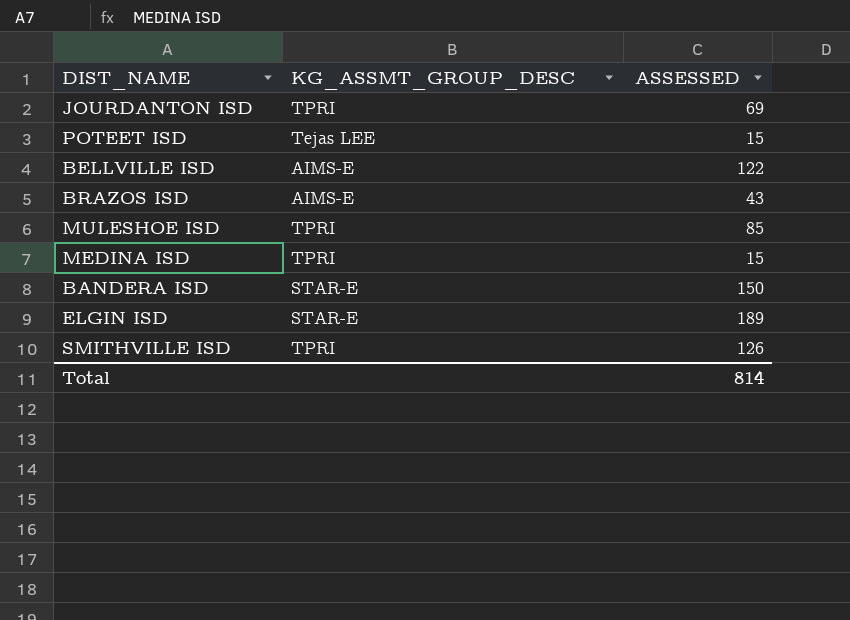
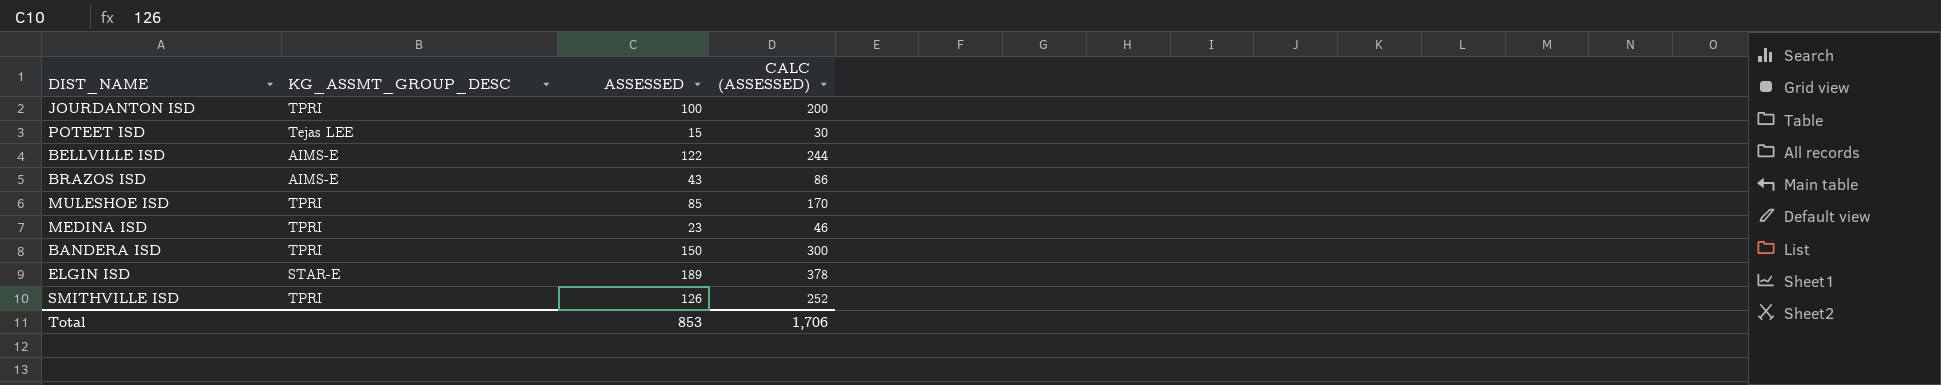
column CALC (ASSESSED) | formula: none -> [ASSESSED] * 2
JOURDANTON ISD | ASSESSED: 69 -> 100
MEDINA ISD | ASSESSED: 15 -> 23
BANDERA ISD | KG_ASSMT_GROUP_DESC: STAR-E -> TPRI
Total | ASSESSED: 814 -> 853

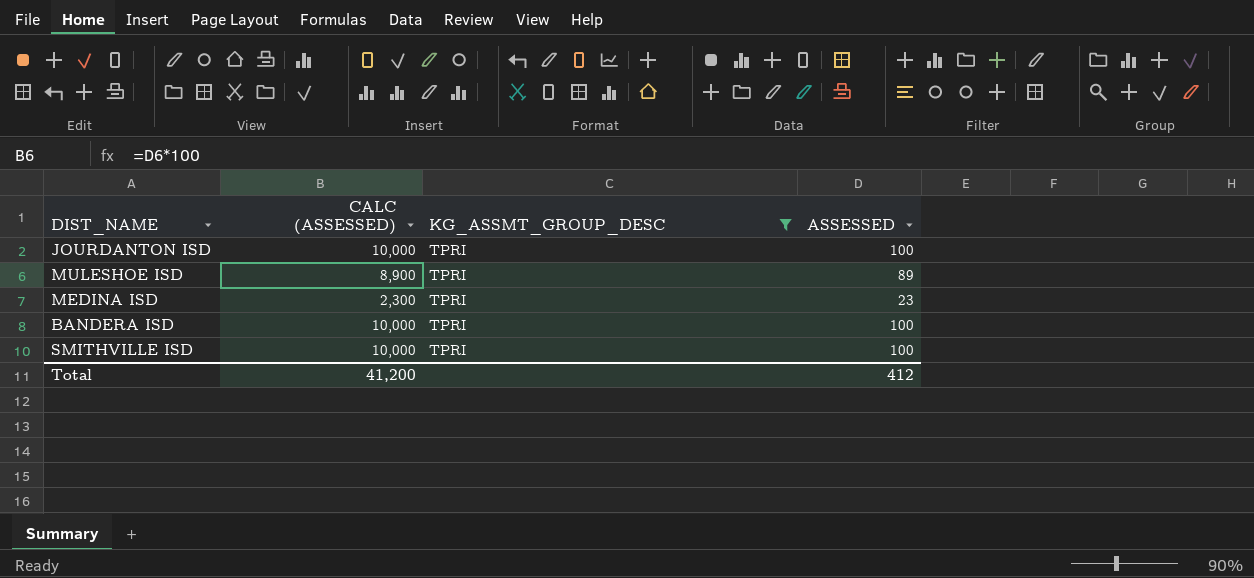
filter: none -> KG_ASSMT_GROUP_DESC = TPRI
column CALC (ASSESSED) | formula: [ASSESSED] * 2 -> [ASSESSED] * 100
column CALC (ASSESSED) | position: 4 -> 2
MULESHOE ISD | ASSESSED: 85 -> 89
BANDERA ISD | ASSESSED: 150 -> 100
SMITHVILLE ISD | ASSESSED: 126 -> 100
Total | CALC (ASSESSED): 1,706 -> 41,200
Total | ASSESSED: 853 -> 412

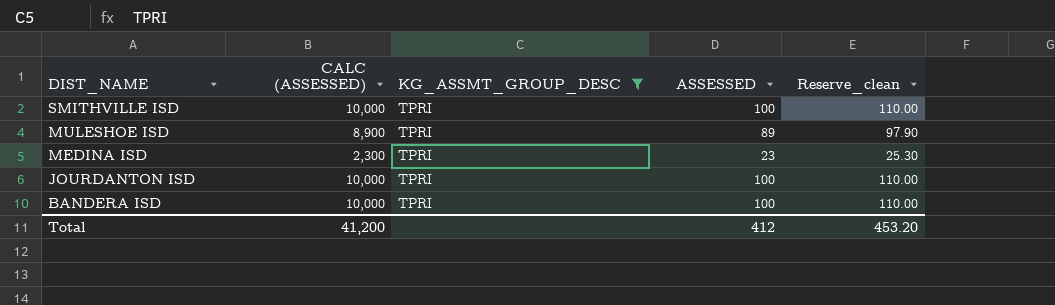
row order: none -> DIST_NAME descending
column Reserve_clean | formula: none -> [ASSESSED] * 1.1

